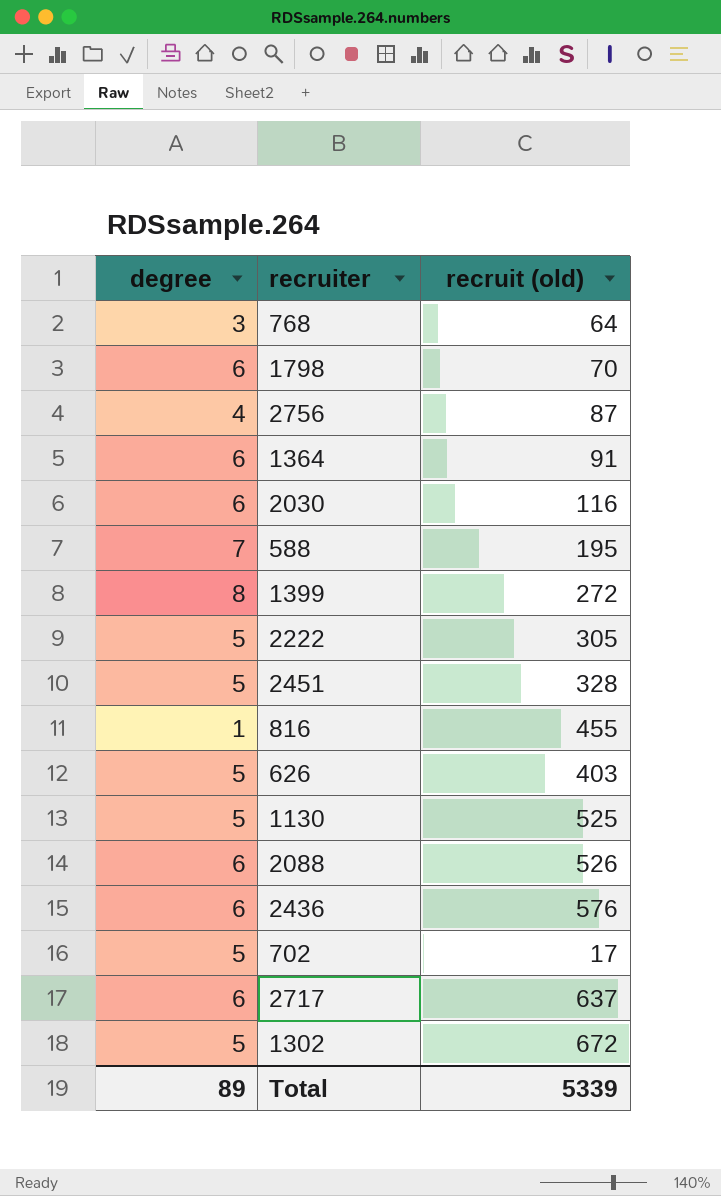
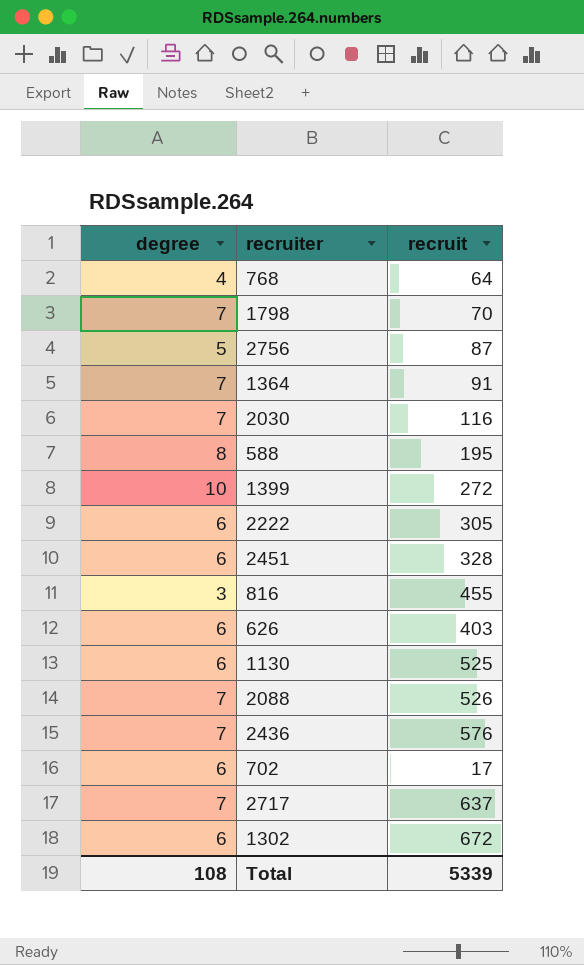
column name: recruit (old) -> recruit
768 | degree: 3 -> 4
1798 | degree: 6 -> 7
2756 | degree: 4 -> 5
1364 | degree: 6 -> 7
2030 | degree: 6 -> 7
588 | degree: 7 -> 8
1399 | degree: 8 -> 10
2222 | degree: 5 -> 6
2451 | degree: 5 -> 6
816 | degree: 1 -> 3
626 | degree: 5 -> 6
1130 | degree: 5 -> 6
2088 | degree: 6 -> 7
2436 | degree: 6 -> 7
702 | degree: 5 -> 6
2717 | degree: 6 -> 7
1302 | degree: 5 -> 6
Total | degree: 89 -> 108

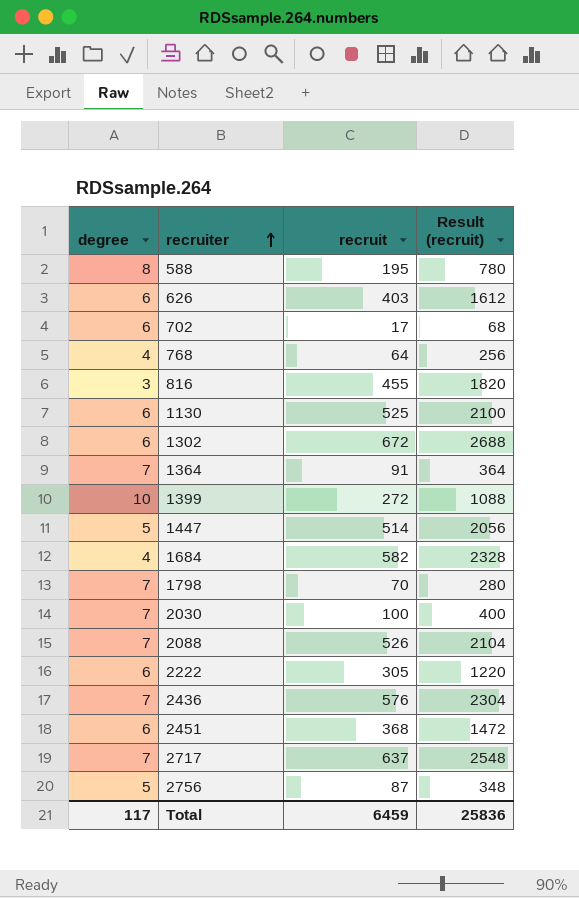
row order: none -> recruiter ascending
column Result (recruit) | formula: none -> [recruit] * 4
row 1447: none -> 5 | 514 | 2056
row 1684: none -> 4 | 582 | 2328
2030 | recruit: 116 -> 100
2451 | recruit: 328 -> 368
Total | degree: 108 -> 117
Total | recruit: 5339 -> 6459

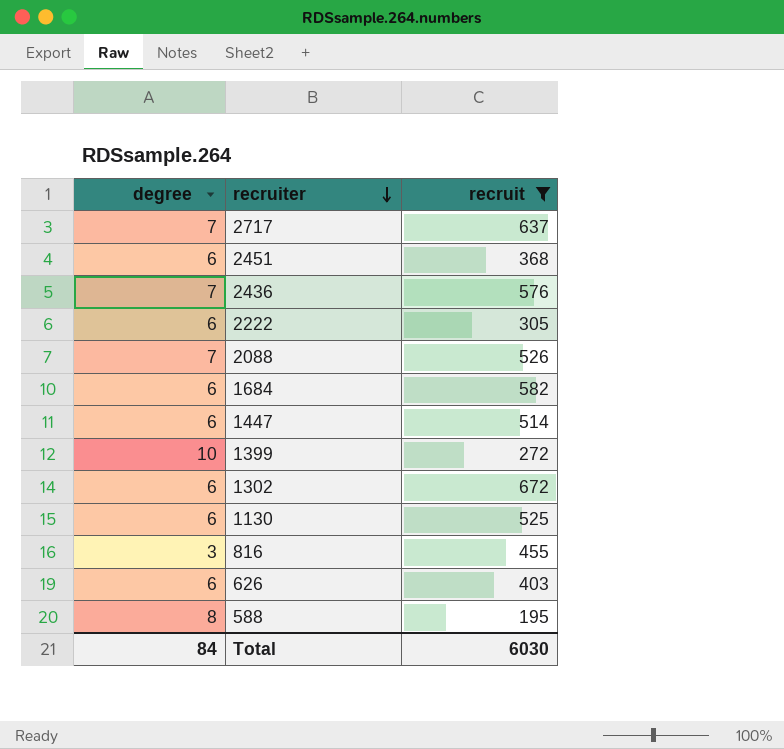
filter: none -> recruit >= 195
row order: recruiter ascending -> recruiter descending
column Result (recruit) | formula: [recruit] * 4 -> none
1684 | degree: 4 -> 6
1447 | degree: 5 -> 6
Total | degree: 117 -> 84
Total | recruit: 6459 -> 6030

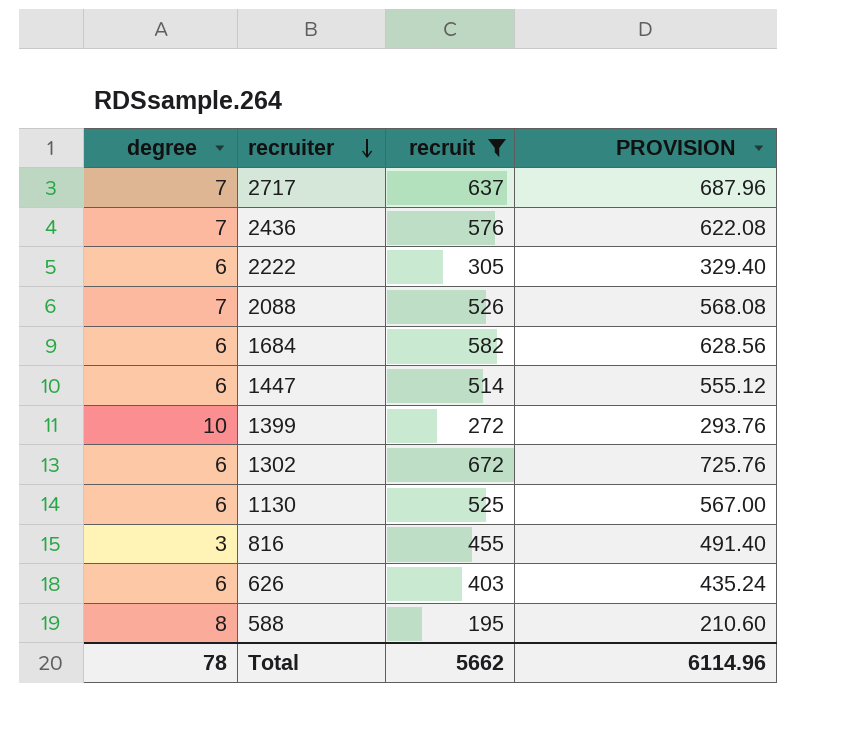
column PROVISION | formula: none -> [recruit] * 1.08
row 2451: 6 | 368 -> none
Total | degree: 84 -> 78
Total | recruit: 6030 -> 5662

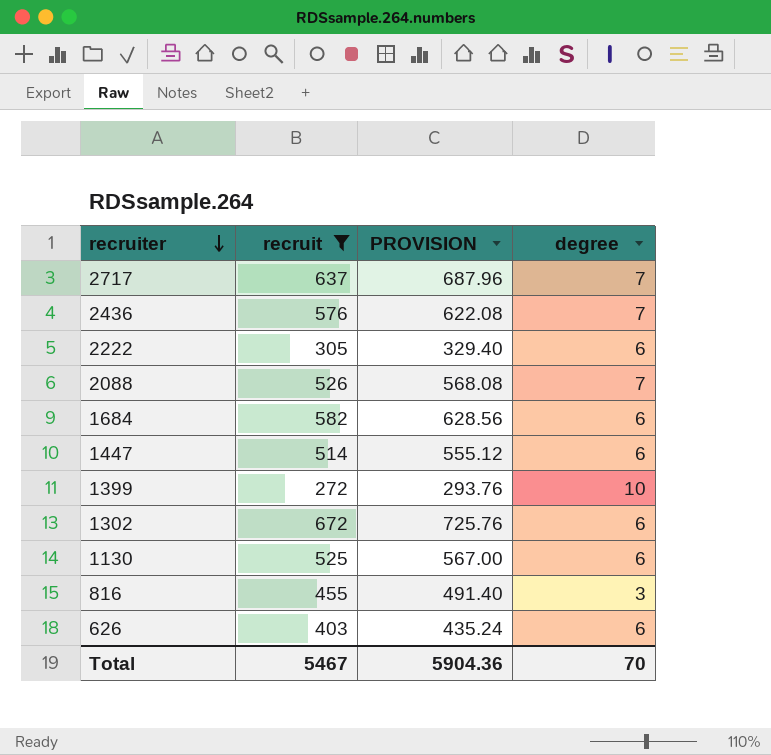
column degree | position: 1 -> 4
row 588: 8 | 195 | 210.60 -> none
Total | recruit: 5662 -> 5467
Total | PROVISION: 6114.96 -> 5904.36
Total | degree: 78 -> 70

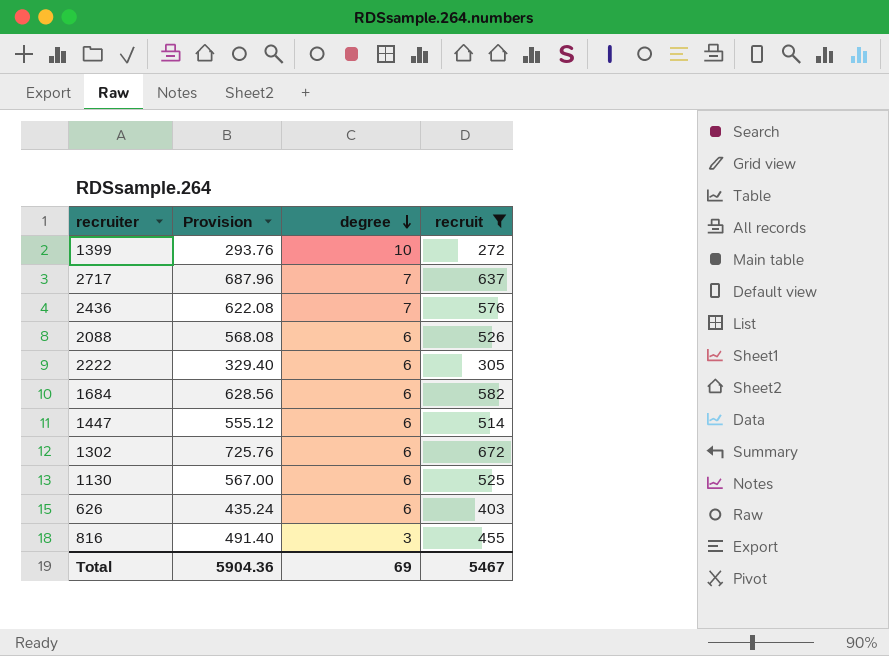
row order: recruiter descending -> degree descending
column name: PROVISION -> Provision
column recruit | position: 2 -> 4
2088 | degree: 7 -> 6
Total | degree: 70 -> 69

